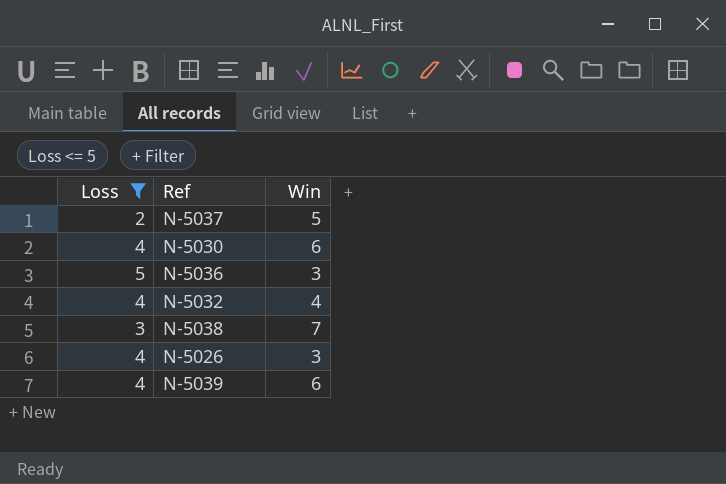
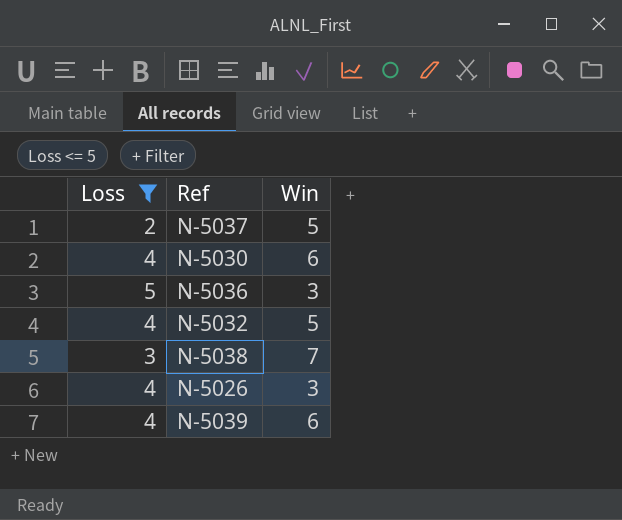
N-5032 | Win: 4 -> 5

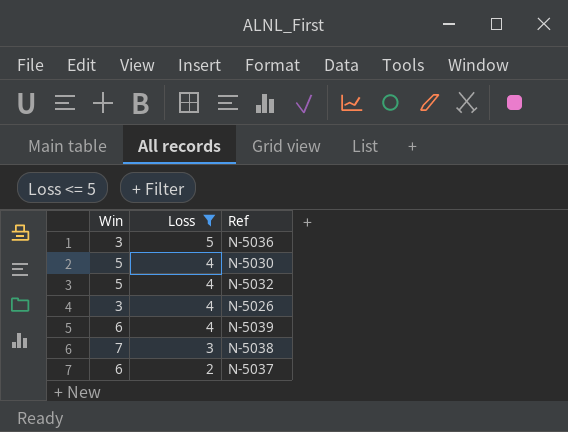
row order: none -> Loss descending
column Win | position: 3 -> 1
N-5030 | Win: 6 -> 5
N-5037 | Win: 5 -> 6

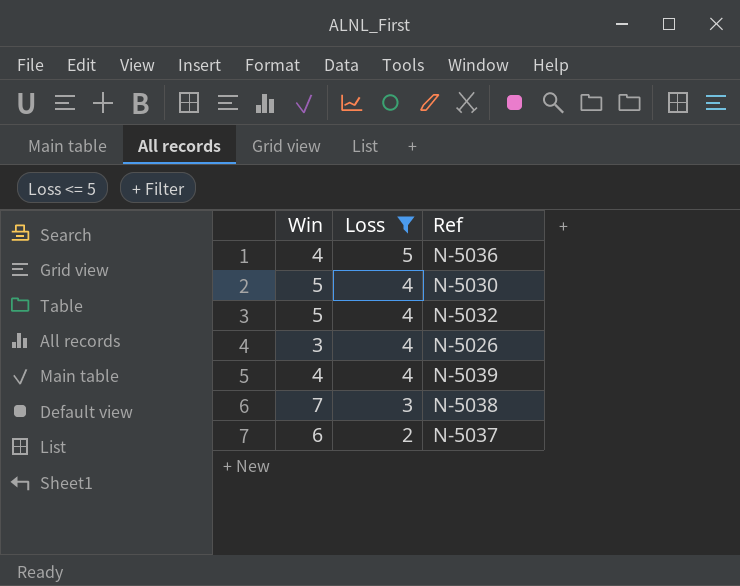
N-5036 | Win: 3 -> 4
N-5039 | Win: 6 -> 4

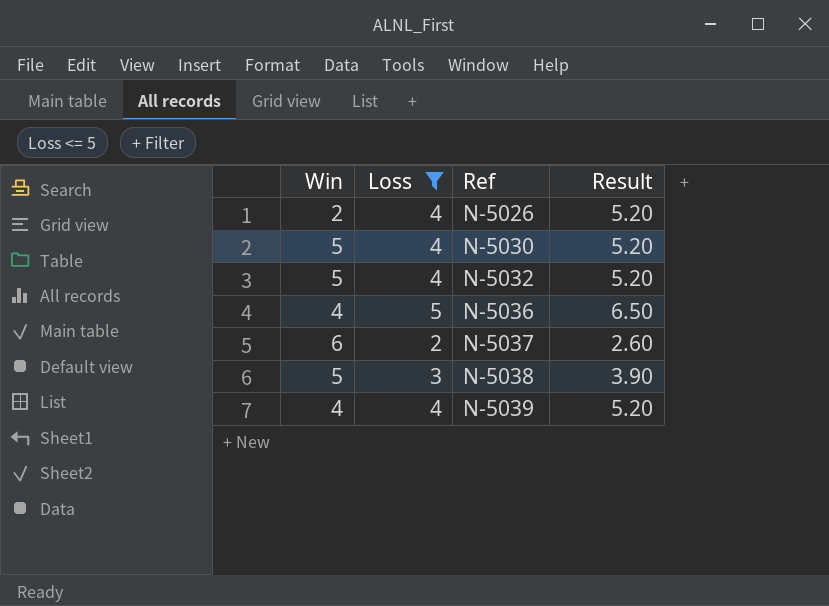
row order: Loss descending -> Ref ascending
column Result | formula: none -> [Loss] * 1.3
N-5026 | Win: 3 -> 2
N-5038 | Win: 7 -> 5

